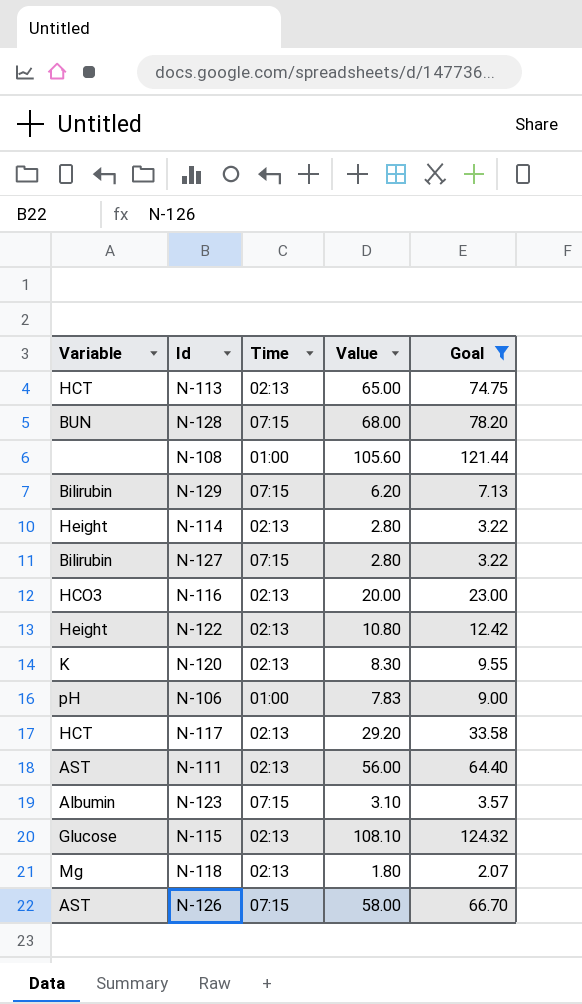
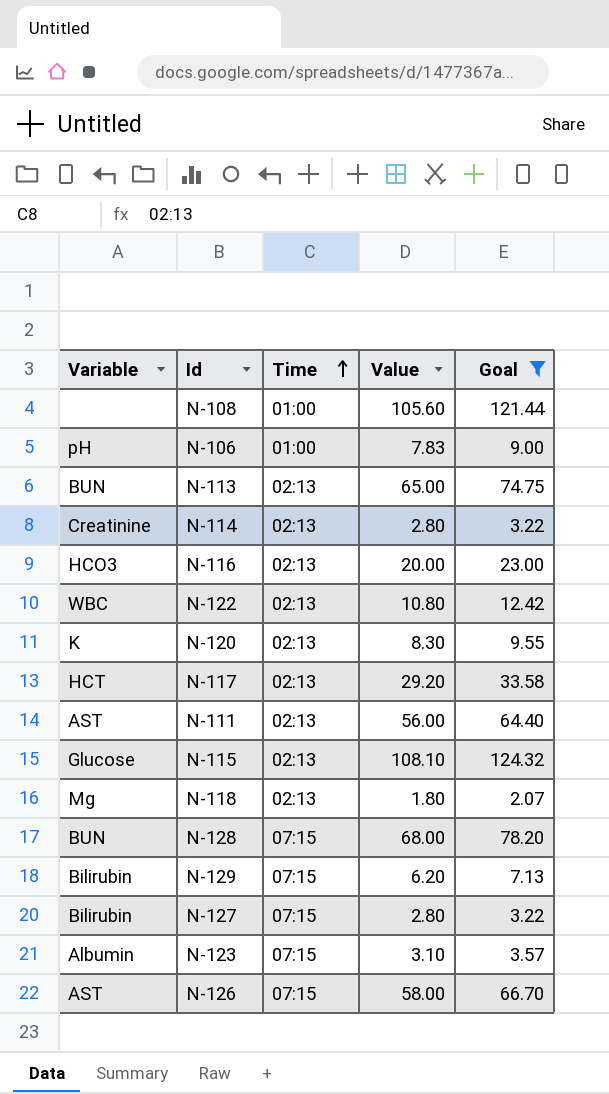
row order: none -> Time ascending
N-113 | Variable: HCT -> BUN
N-114 | Variable: Height -> Creatinine
N-122 | Variable: Height -> WBC

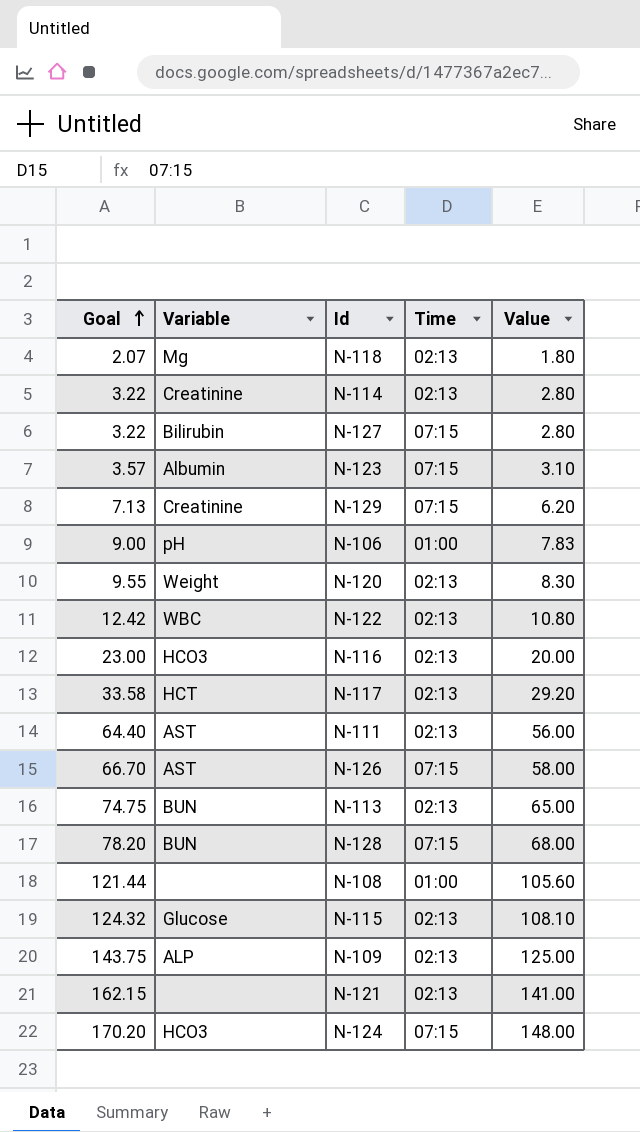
filter: Goal <= 124.32 -> none
row order: Time ascending -> Goal ascending
column Goal | position: 5 -> 1
N-129 | Variable: Bilirubin -> Creatinine
N-120 | Variable: K -> Weight

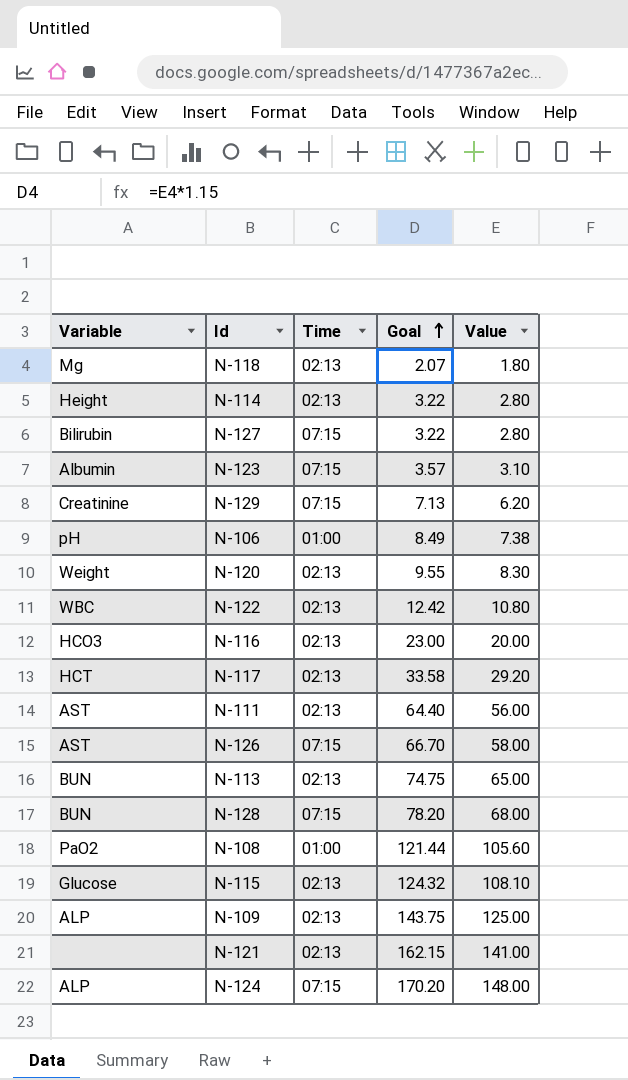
column Goal | position: 1 -> 4
N-114 | Variable: Creatinine -> Height
N-106 | Goal: 9.00 -> 8.49
N-106 | Value: 7.83 -> 7.38
N-108 | Variable: none -> PaO2
N-124 | Variable: HCO3 -> ALP

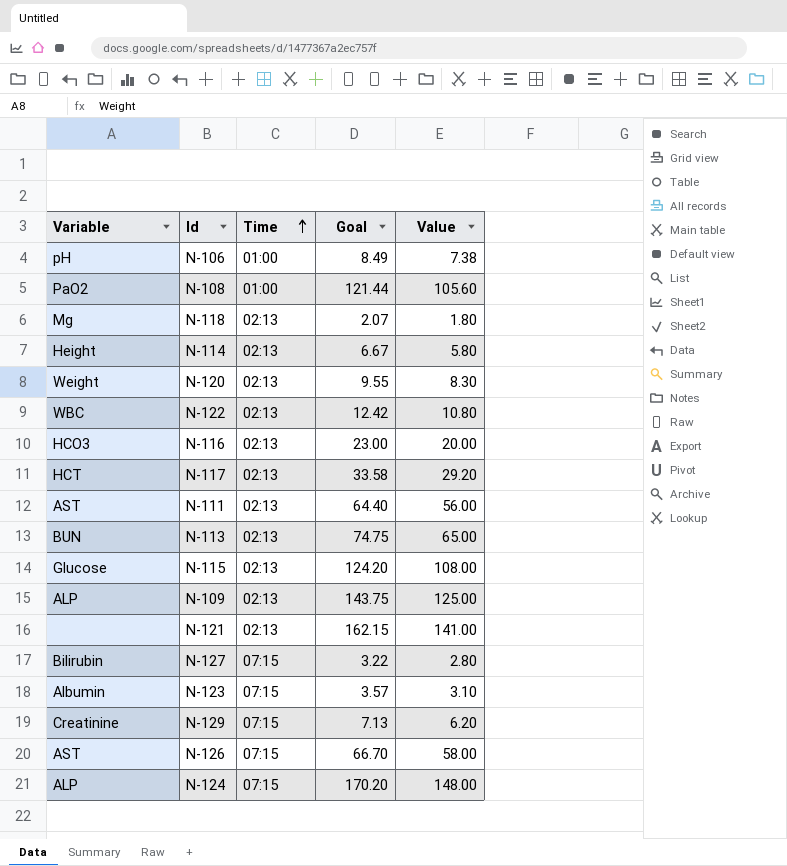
row order: Goal ascending -> Time ascending
row N-128: BUN | 07:15 | 78.20 | 68.00 -> none
N-114 | Goal: 3.22 -> 6.67
N-114 | Value: 2.80 -> 5.80
N-115 | Goal: 124.32 -> 124.20
N-115 | Value: 108.10 -> 108.00

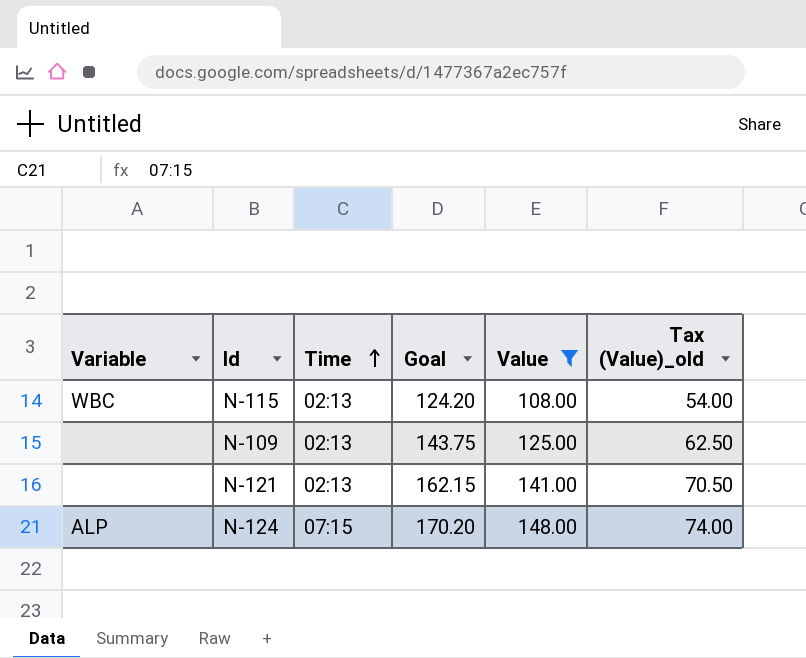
filter: none -> Value >= 108.00
column Tax (Value)_old | formula: none -> [Value] * 0.5
N-115 | Variable: Glucose -> WBC
N-109 | Variable: ALP -> none

